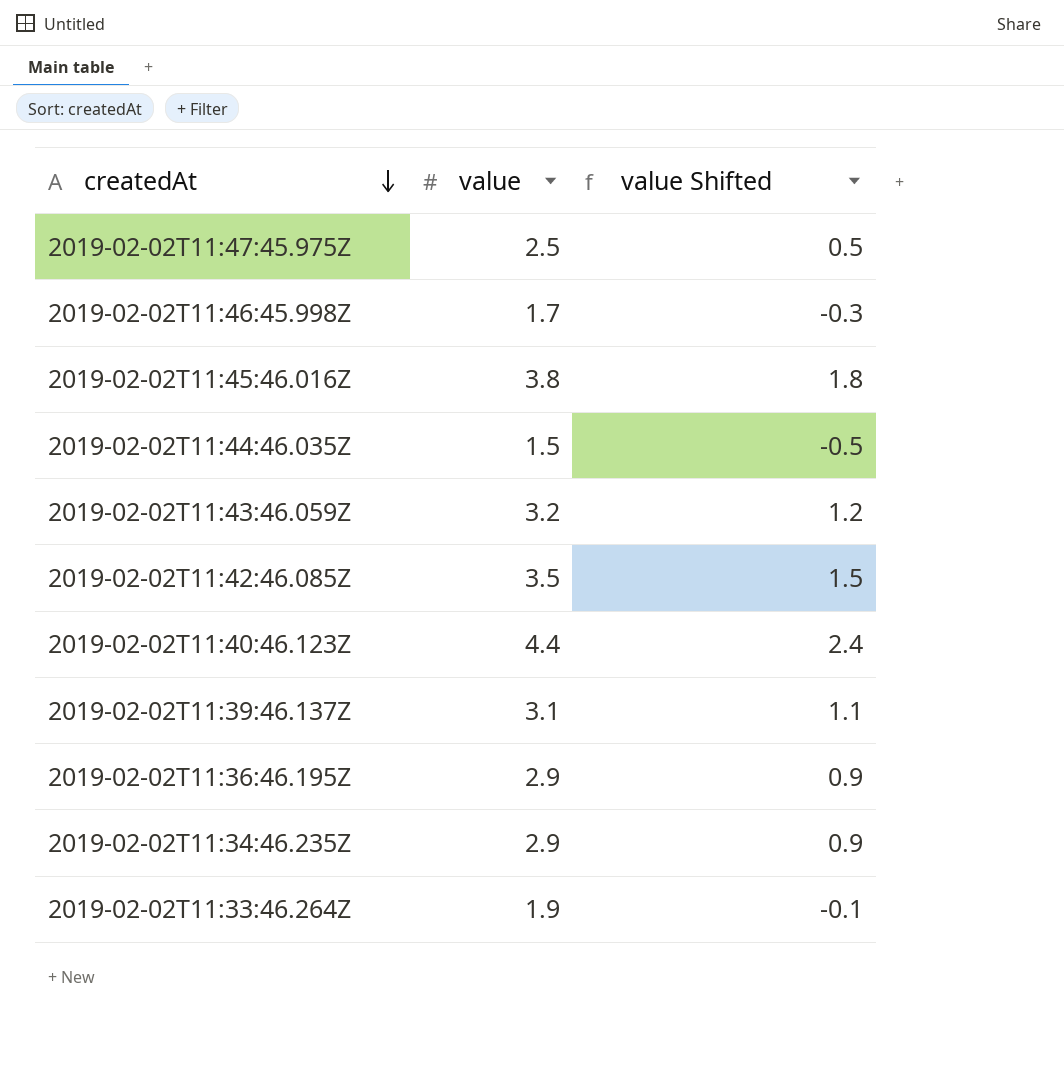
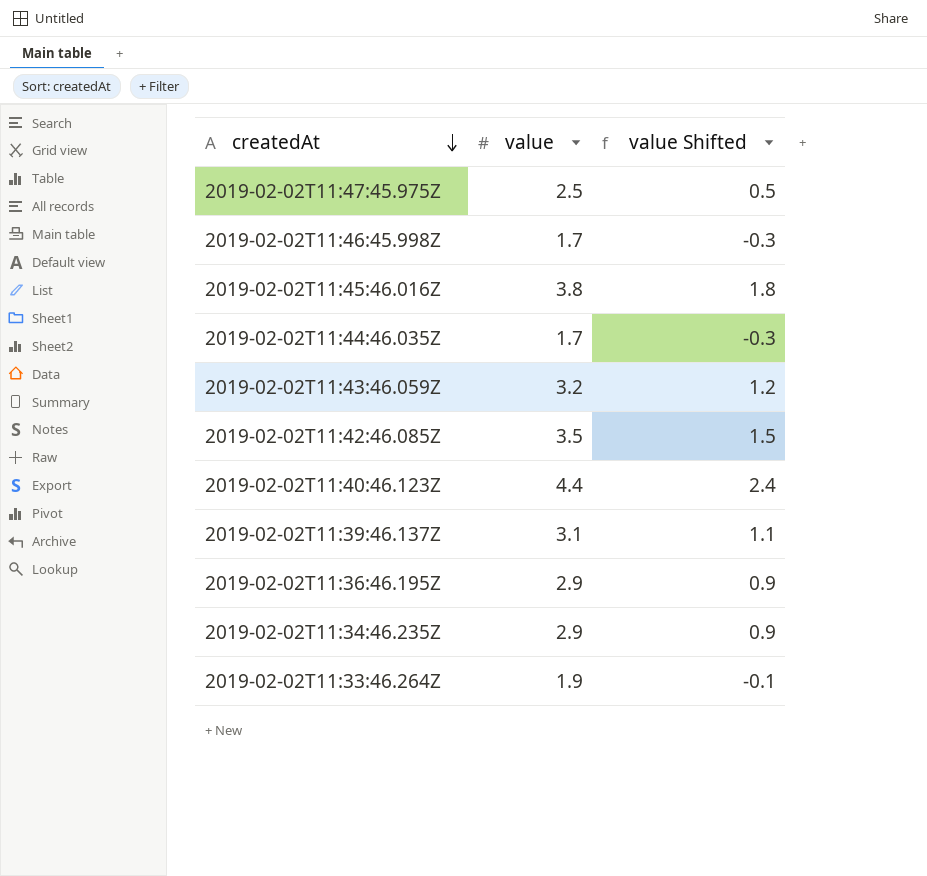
2019-02-02T11:44:46.035Z | value: 1.5 -> 1.7
2019-02-02T11:44:46.035Z | value Shifted: -0.5 -> -0.3

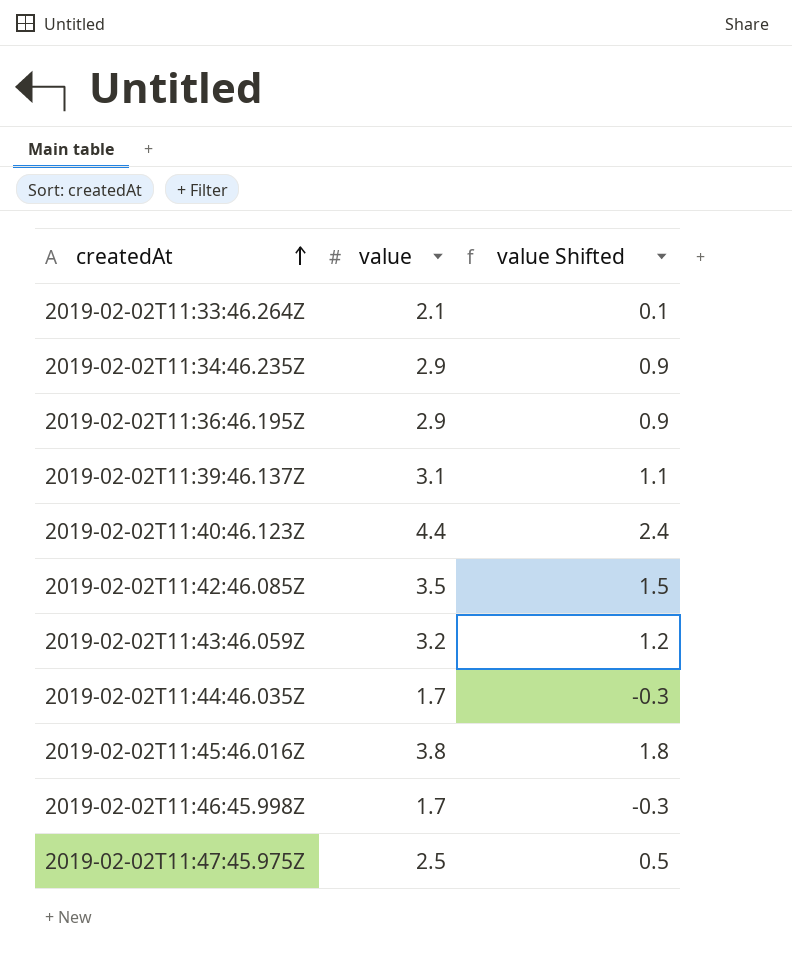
row order: createdAt descending -> createdAt ascending
2019-02-02T11:33:46.264Z | value: 1.9 -> 2.1
2019-02-02T11:33:46.264Z | value Shifted: -0.1 -> 0.1

